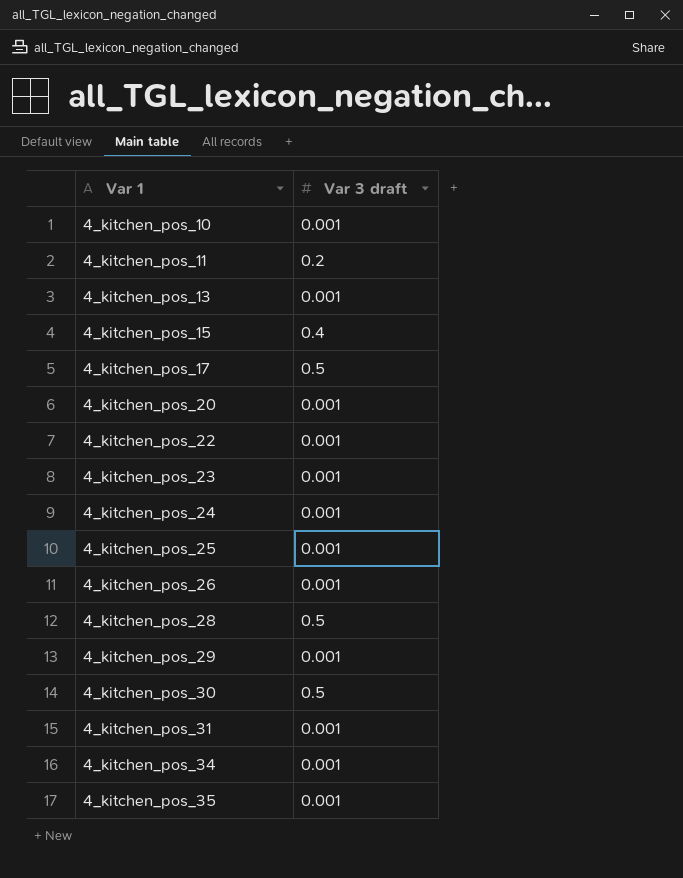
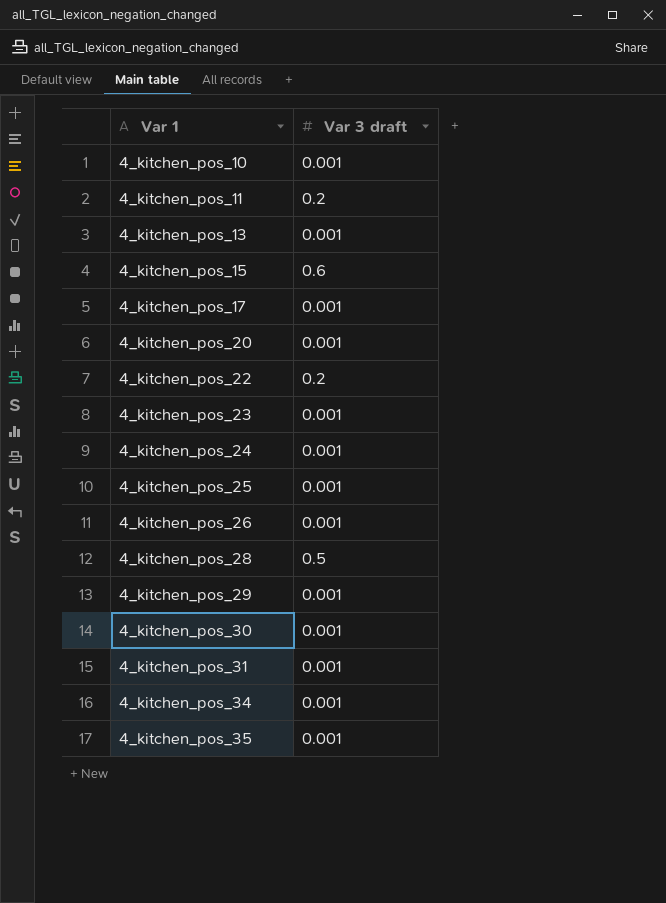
4_kitchen_pos_15 | Var 3 draft: 0.4 -> 0.6
4_kitchen_pos_17 | Var 3 draft: 0.5 -> 0.001
4_kitchen_pos_22 | Var 3 draft: 0.001 -> 0.2
4_kitchen_pos_30 | Var 3 draft: 0.5 -> 0.001

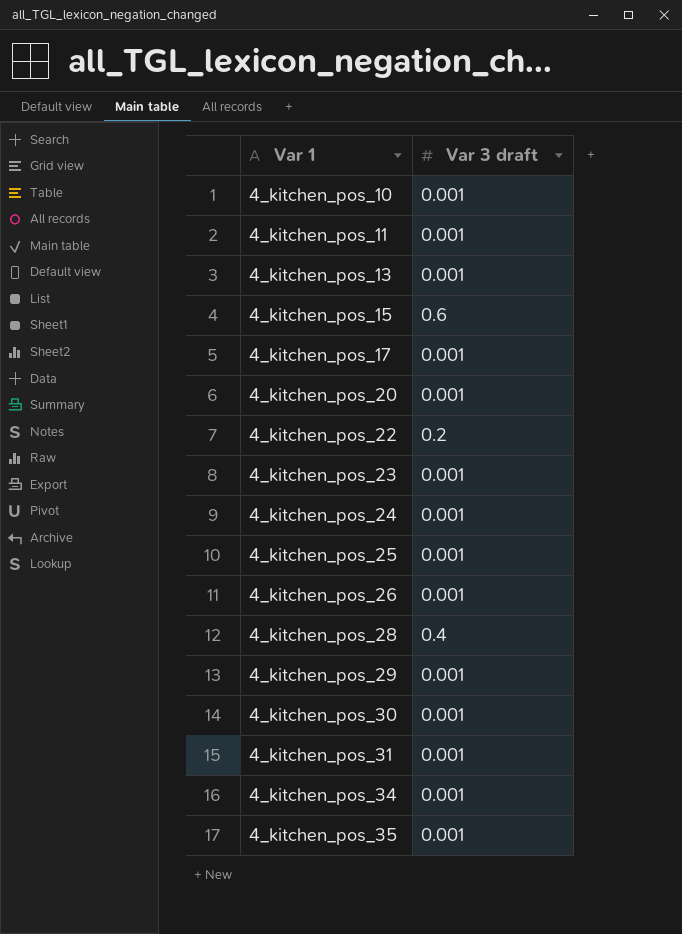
4_kitchen_pos_11 | Var 3 draft: 0.2 -> 0.001
4_kitchen_pos_28 | Var 3 draft: 0.5 -> 0.4

